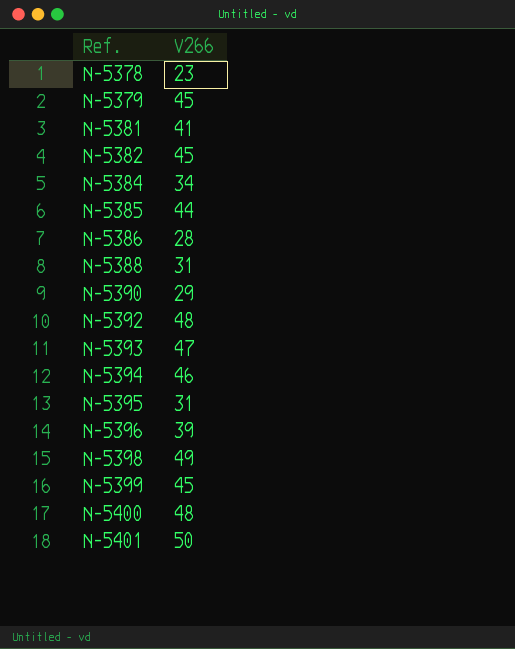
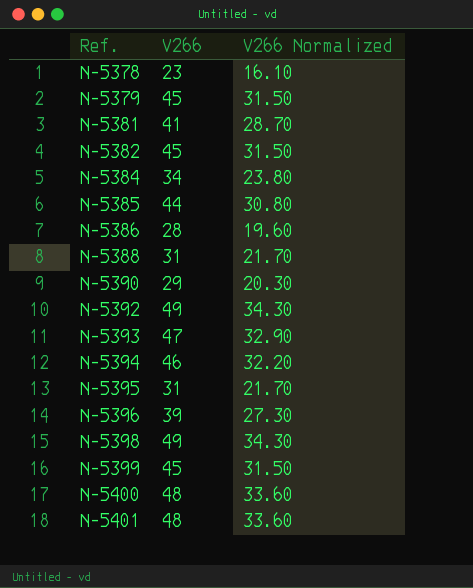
column V266 Normalized | formula: none -> [V266] * 0.7
N-5392 | V266: 48 -> 49
N-5401 | V266: 50 -> 48

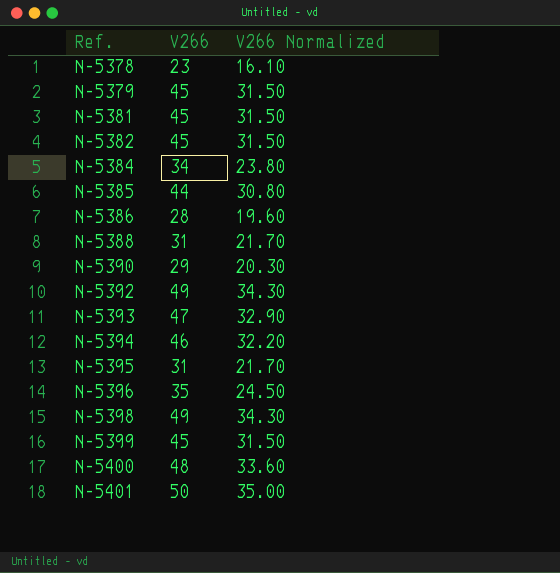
N-5381 | V266: 41 -> 45
N-5381 | V266 Normalized: 28.70 -> 31.50
N-5396 | V266: 39 -> 35
N-5396 | V266 Normalized: 27.30 -> 24.50
N-5401 | V266: 48 -> 50
N-5401 | V266 Normalized: 33.60 -> 35.00

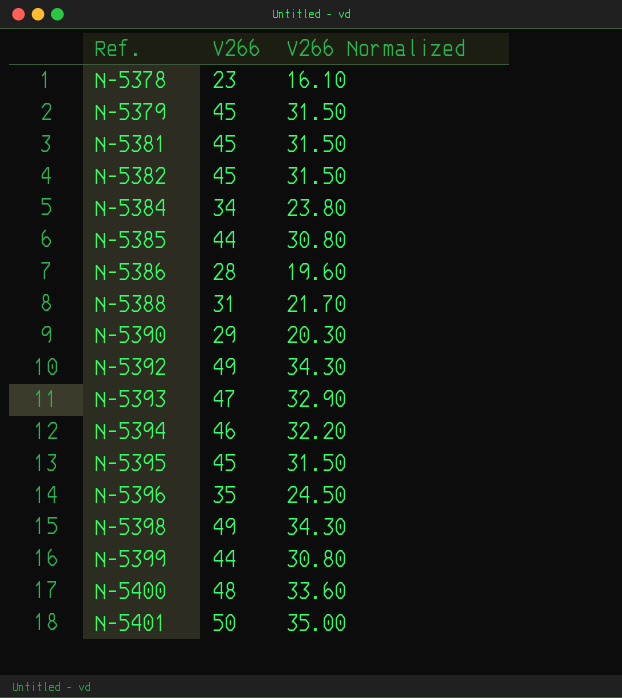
N-5395 | V266: 31 -> 45
N-5395 | V266 Normalized: 21.70 -> 31.50
N-5399 | V266: 45 -> 44
N-5399 | V266 Normalized: 31.50 -> 30.80

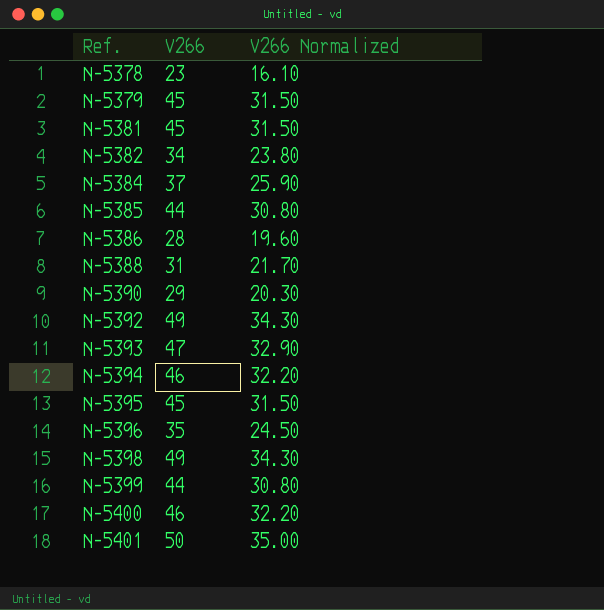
N-5382 | V266: 45 -> 34
N-5382 | V266 Normalized: 31.50 -> 23.80
N-5384 | V266: 34 -> 37
N-5384 | V266 Normalized: 23.80 -> 25.90
N-5400 | V266: 48 -> 46
N-5400 | V266 Normalized: 33.60 -> 32.20

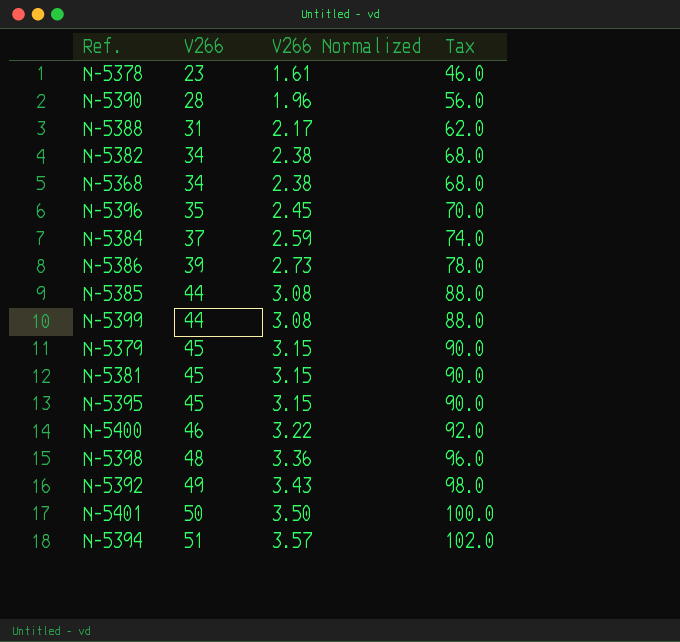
row order: Ref. ascending -> V266 ascending
column V266 Normalized | formula: [V266] * 0.7 -> [V266] * 0.07
column Tax | formula: none -> [V266] * 2
row N-5393: 47 | 32.90 -> none
N-5390 | V266: 29 -> 28
row N-5368: none -> 34 | 2.38 | 68.0
N-5386 | V266: 28 -> 39
N-5398 | V266: 49 -> 48
N-5394 | V266: 46 -> 51

